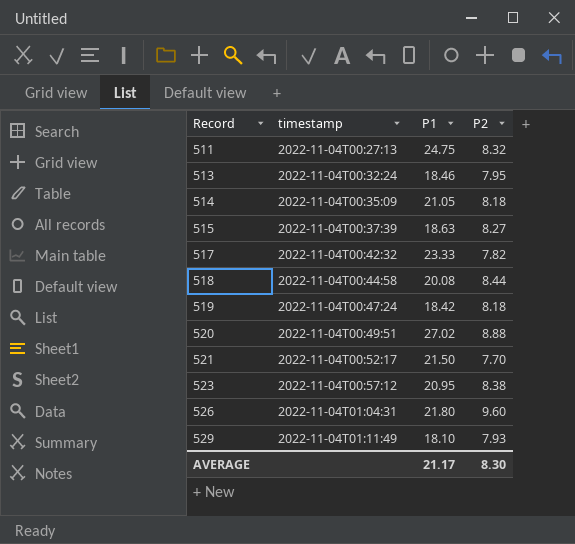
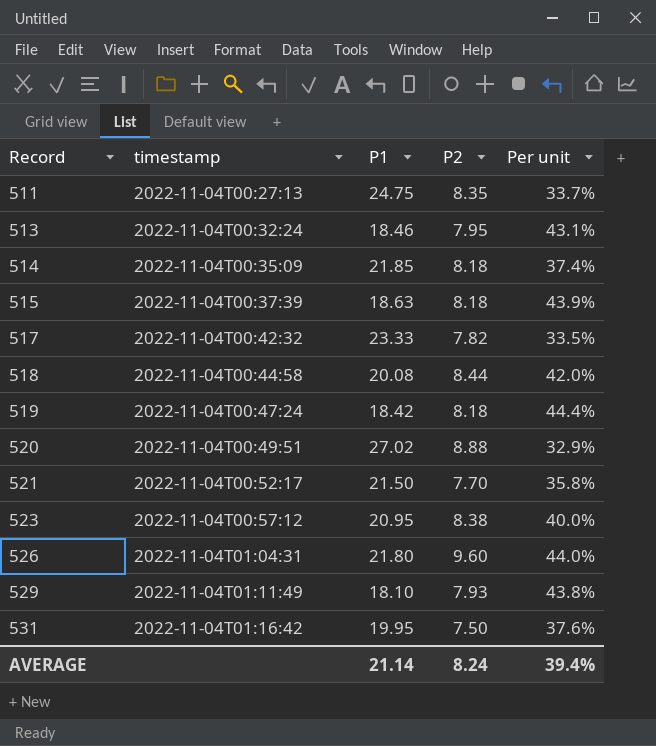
column Per unit | formula: none -> [P2] / [P1]
511 | P2: 8.32 -> 8.35
514 | P1: 21.05 -> 21.85
515 | P2: 8.27 -> 8.18
row 531: none -> 2022-11-04T01:16:42 | 19.95 | 7.50 | 37.6%
AVERAGE | P1: 21.17 -> 21.14
AVERAGE | P2: 8.30 -> 8.24

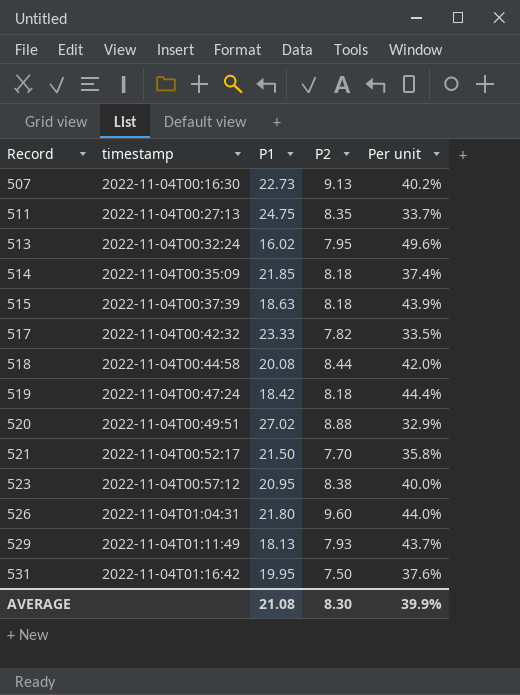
row 507: none -> 2022-11-04T00:16:30 | 22.73 | 9.13 | 40.2%
513 | P1: 18.46 -> 16.02
513 | Per unit: 43.1% -> 49.6%
529 | P1: 18.10 -> 18.13
529 | Per unit: 43.8% -> 43.7%
AVERAGE | P1: 21.14 -> 21.08
AVERAGE | P2: 8.24 -> 8.30
AVERAGE | Per unit: 39.4% -> 39.9%

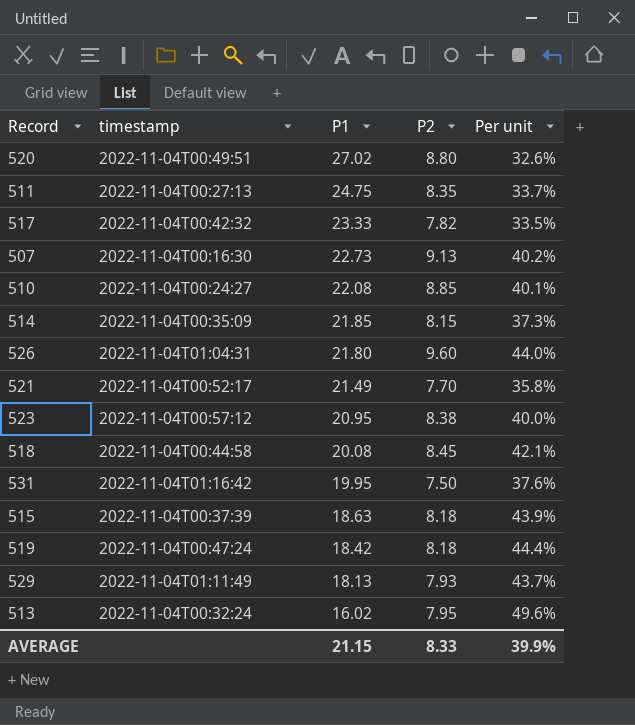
row order: Record ascending -> P1 descending
520 | P2: 8.88 -> 8.80
520 | Per unit: 32.9% -> 32.6%
row 510: none -> 2022-11-04T00:24:27 | 22.08 | 8.85 | 40.1%
514 | P2: 8.18 -> 8.15
514 | Per unit: 37.4% -> 37.3%
521 | P1: 21.50 -> 21.49
518 | P2: 8.44 -> 8.45
518 | Per unit: 42.0% -> 42.1%
AVERAGE | P1: 21.08 -> 21.15
AVERAGE | P2: 8.30 -> 8.33

